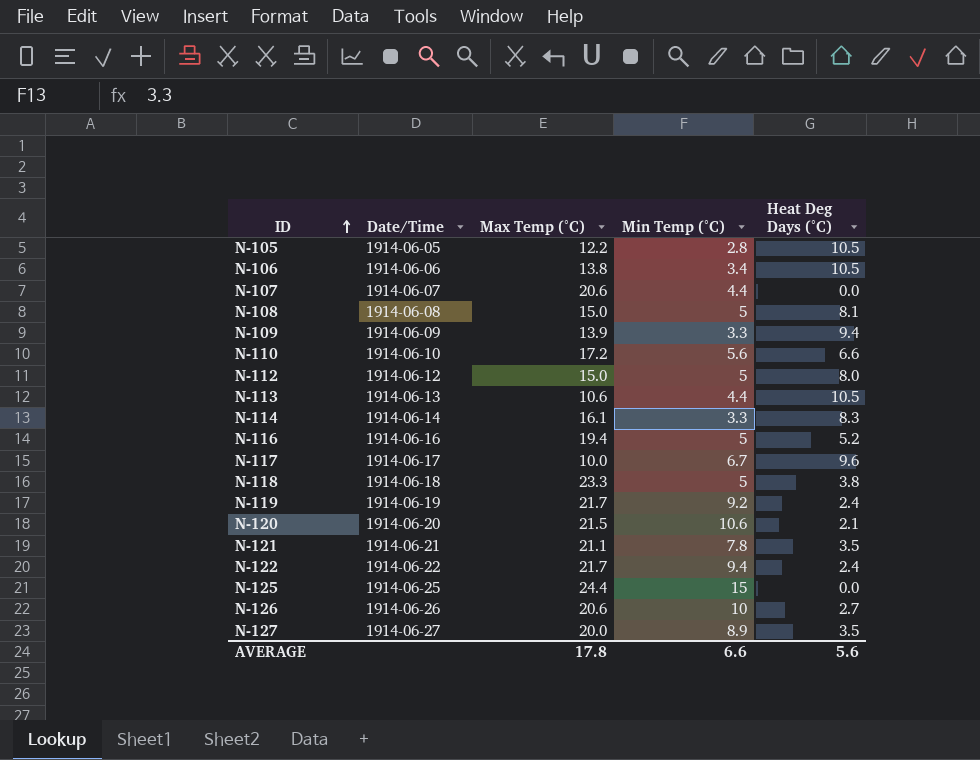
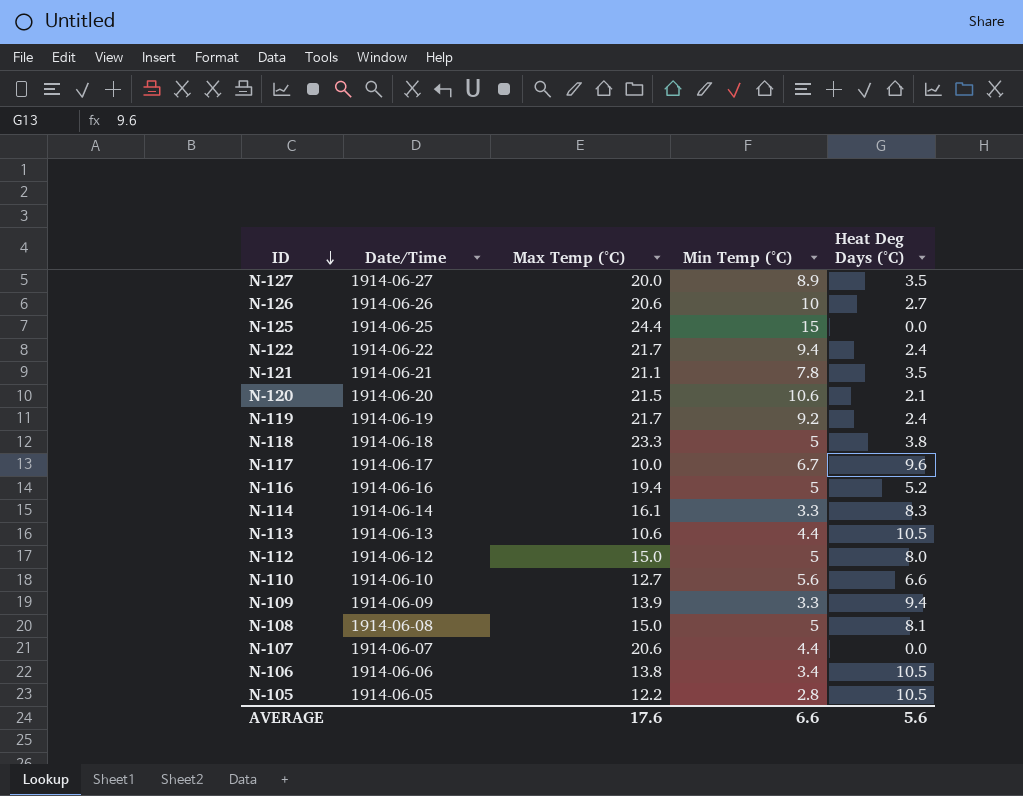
row order: ID ascending -> ID descending
N-110 | Max Temp (°C): 17.2 -> 12.7
AVERAGE | Max Temp (°C): 17.8 -> 17.6

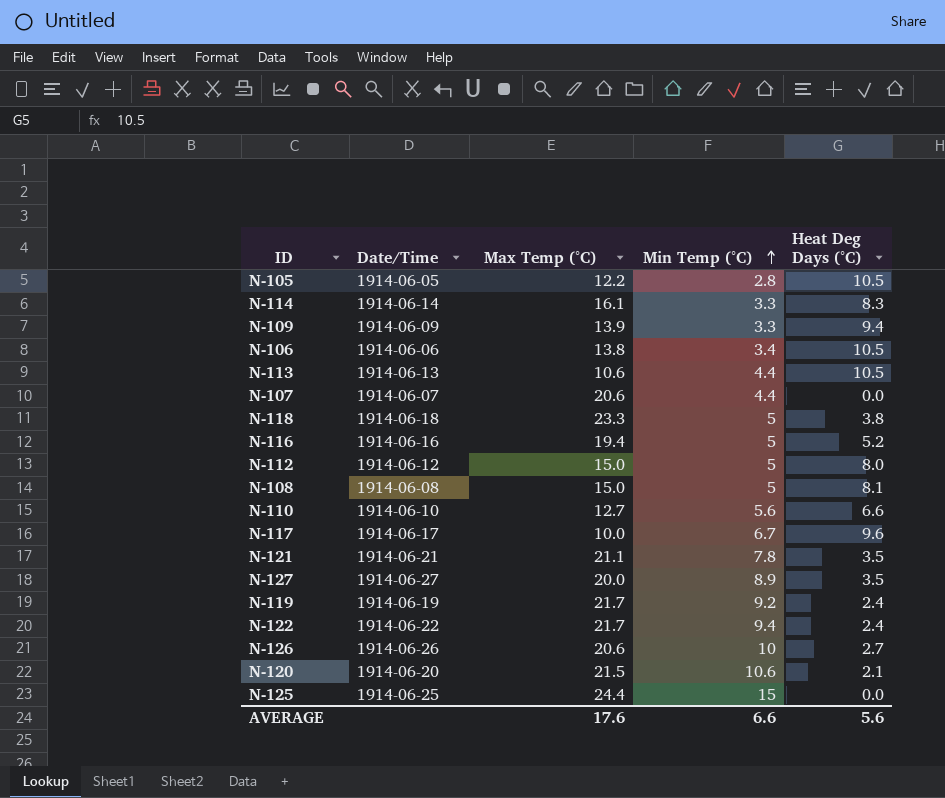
row order: ID descending -> Min Temp (°C) ascending

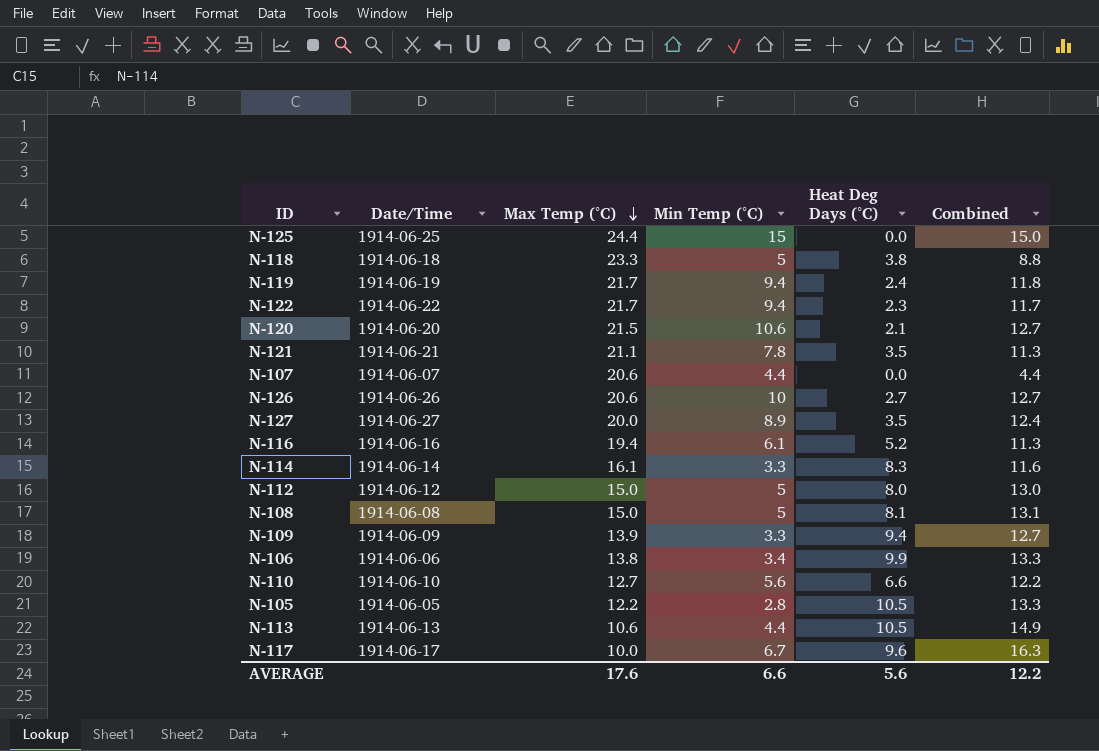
row order: Min Temp (°C) ascending -> Max Temp (°C) descending
column Combined | formula: none -> [Min Temp (°C)] + [Heat Deg Days (°C)]
N-119 | Min Temp (°C): 9.2 -> 9.4
N-122 | Heat Deg Days (°C): 2.4 -> 2.3
N-116 | Min Temp (°C): 5 -> 6.1
N-106 | Heat Deg Days (°C): 10.5 -> 9.9

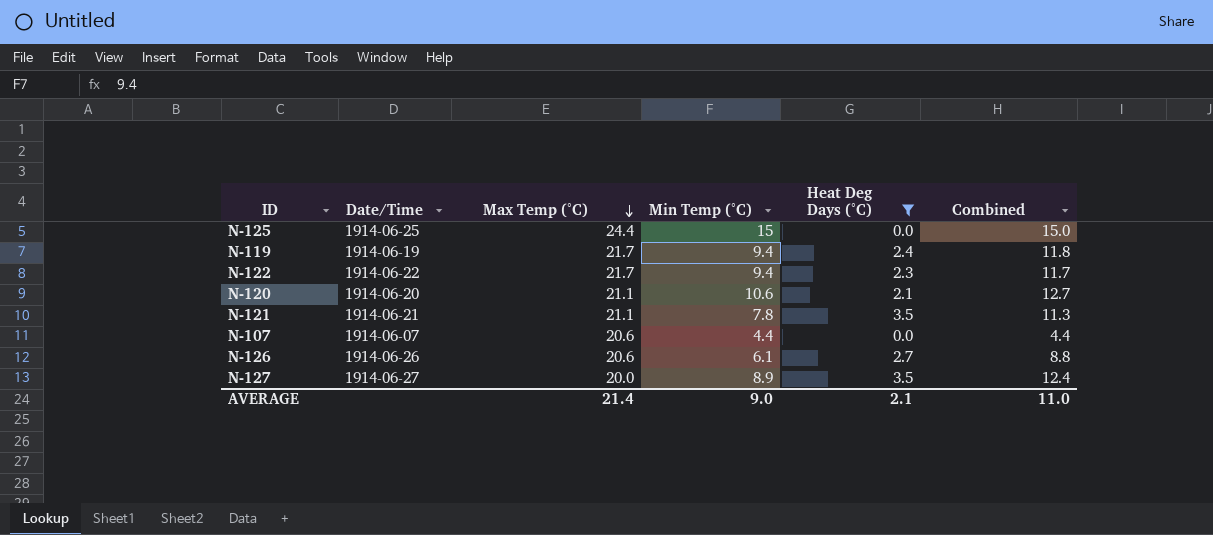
filter: none -> Heat Deg Days (°C) <= 3.5
N-120 | Max Temp (°C): 21.5 -> 21.1
N-126 | Min Temp (°C): 10 -> 6.1
N-126 | Combined: 12.7 -> 8.8
AVERAGE | Max Temp (°C): 17.6 -> 21.4
AVERAGE | Min Temp (°C): 6.6 -> 9.0
AVERAGE | Heat Deg Days (°C): 5.6 -> 2.1
AVERAGE | Combined: 12.2 -> 11.0

